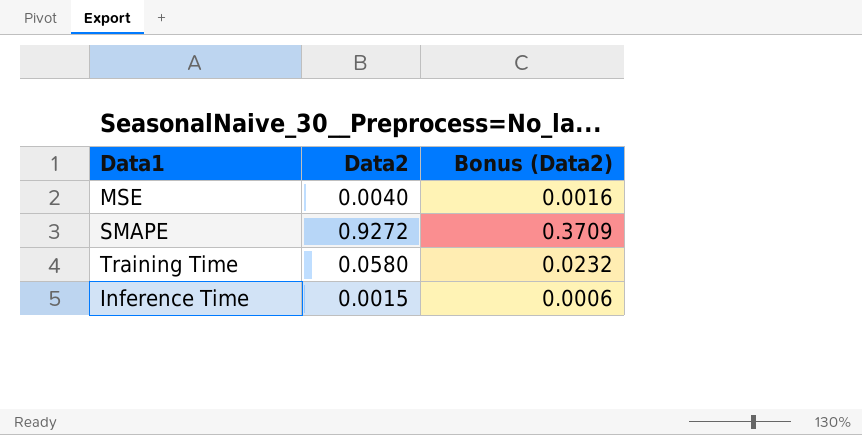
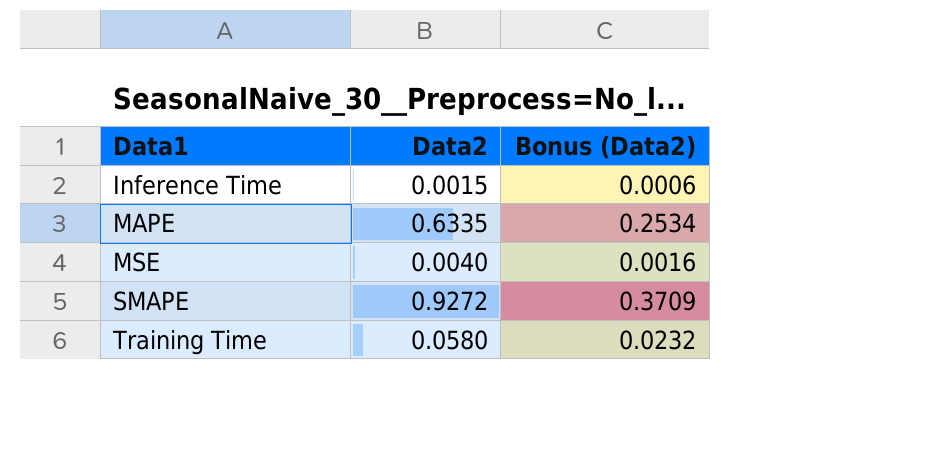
row order: none -> Data1 ascending
row MAPE: none -> 0.6335 | 0.2534

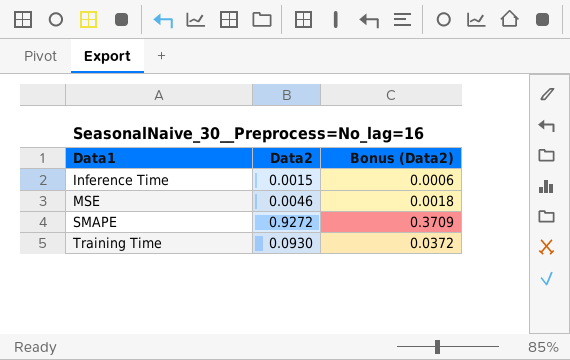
row MAPE: 0.6335 | 0.2534 -> none
MSE | Data2: 0.0040 -> 0.0046
MSE | Bonus (Data2): 0.0016 -> 0.0018
Training Time | Data2: 0.0580 -> 0.0930
Training Time | Bonus (Data2): 0.0232 -> 0.0372

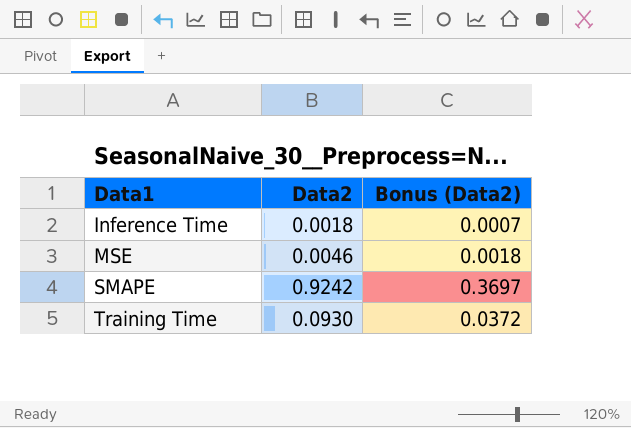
Inference Time | Data2: 0.0015 -> 0.0018
Inference Time | Bonus (Data2): 0.0006 -> 0.0007
SMAPE | Data2: 0.9272 -> 0.9242
SMAPE | Bonus (Data2): 0.3709 -> 0.3697

